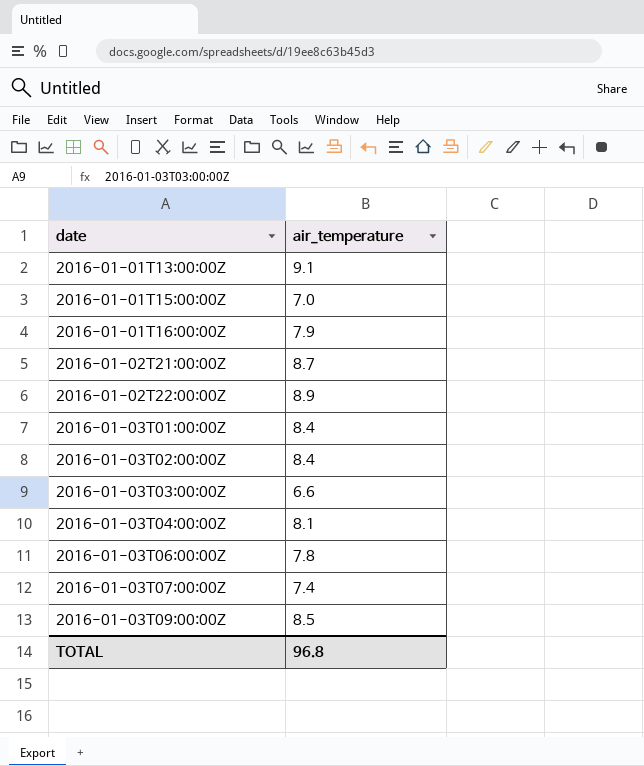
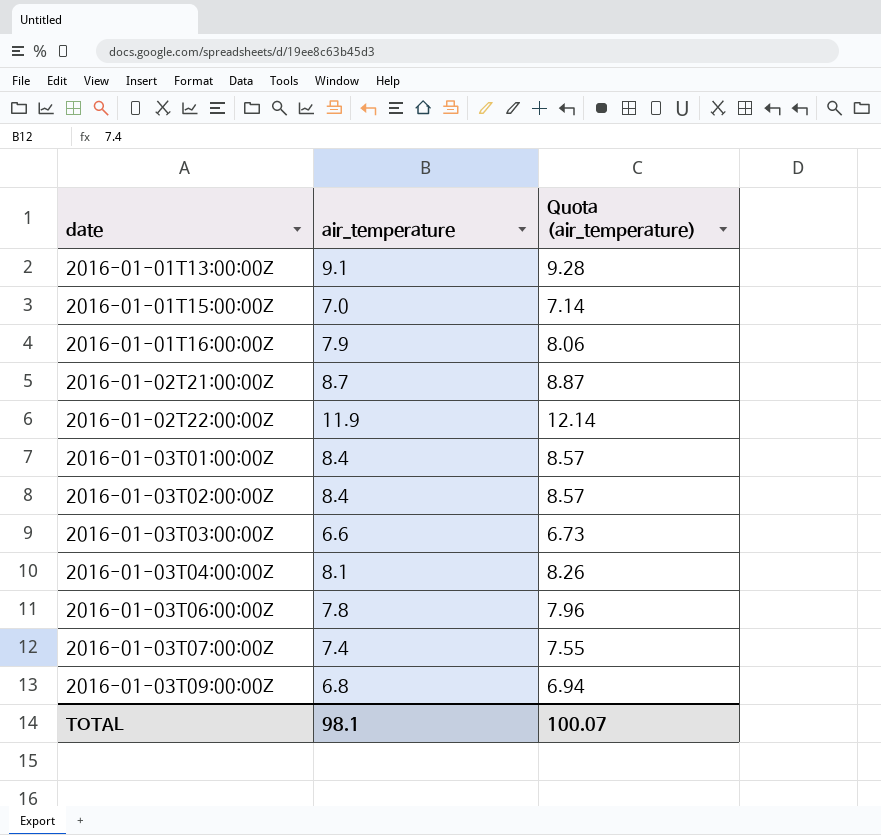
column Quota (air_temperature) | formula: none -> [air_temperature] * 1.02
2016-01-02T22:00:00Z | air_temperature: 8.9 -> 11.9
2016-01-03T09:00:00Z | air_temperature: 8.5 -> 6.8
TOTAL | air_temperature: 96.8 -> 98.1

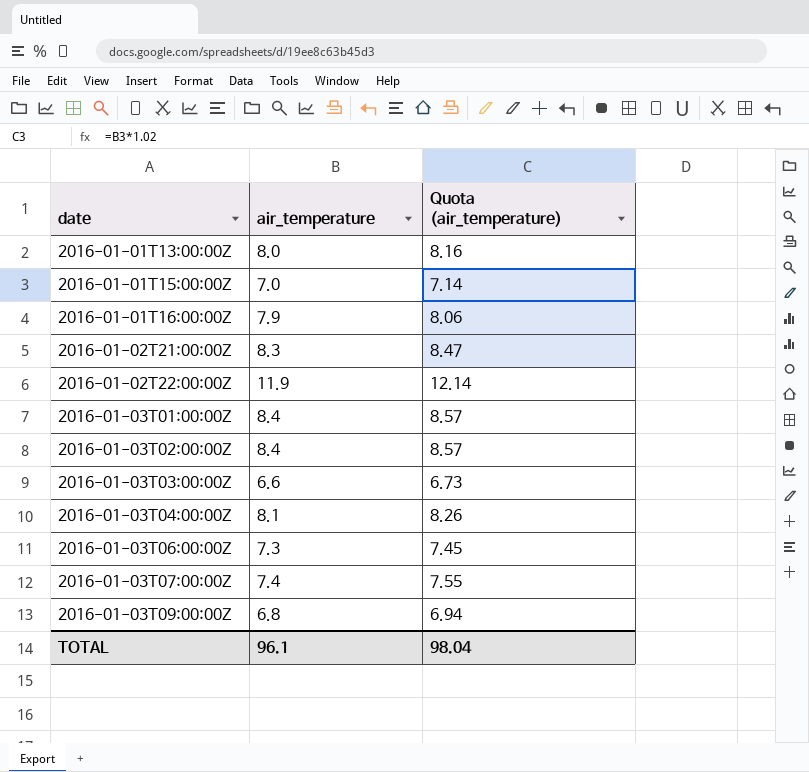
2016-01-01T13:00:00Z | air_temperature: 9.1 -> 8.0
2016-01-01T13:00:00Z | Quota (air_temperature): 9.28 -> 8.16
2016-01-02T21:00:00Z | air_temperature: 8.7 -> 8.3
2016-01-02T21:00:00Z | Quota (air_temperature): 8.87 -> 8.47
2016-01-03T06:00:00Z | air_temperature: 7.8 -> 7.3
2016-01-03T06:00:00Z | Quota (air_temperature): 7.96 -> 7.45
TOTAL | air_temperature: 98.1 -> 96.1
TOTAL | Quota (air_temperature): 100.07 -> 98.04

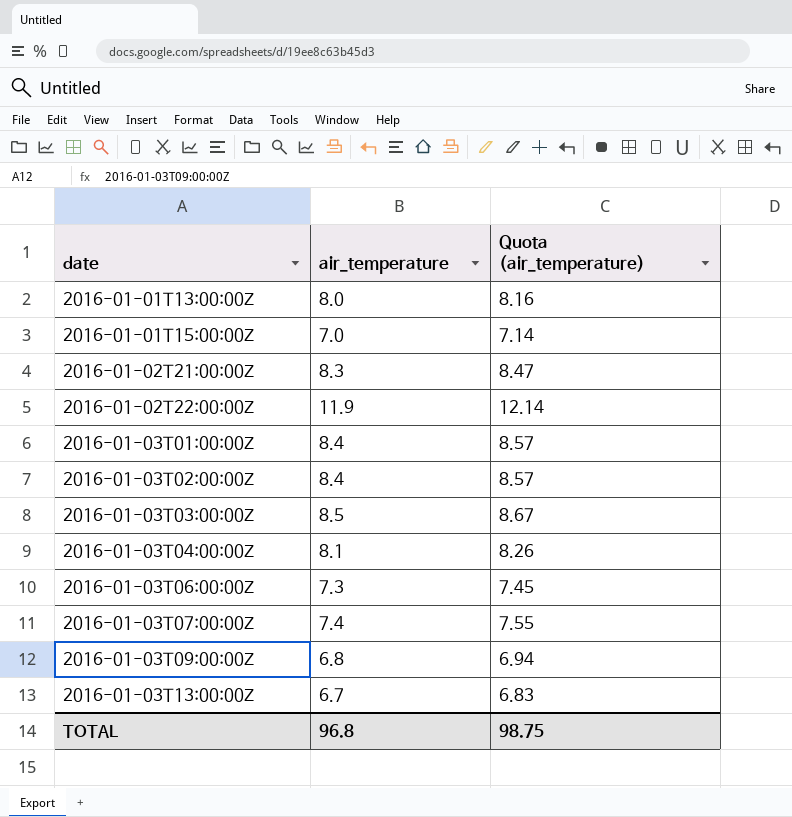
row 2016-01-01T16:00:00Z: 7.9 | 8.06 -> none
2016-01-03T03:00:00Z | air_temperature: 6.6 -> 8.5
2016-01-03T03:00:00Z | Quota (air_temperature): 6.73 -> 8.67
row 2016-01-03T13:00:00Z: none -> 6.7 | 6.83
TOTAL | air_temperature: 96.1 -> 96.8
TOTAL | Quota (air_temperature): 98.04 -> 98.75

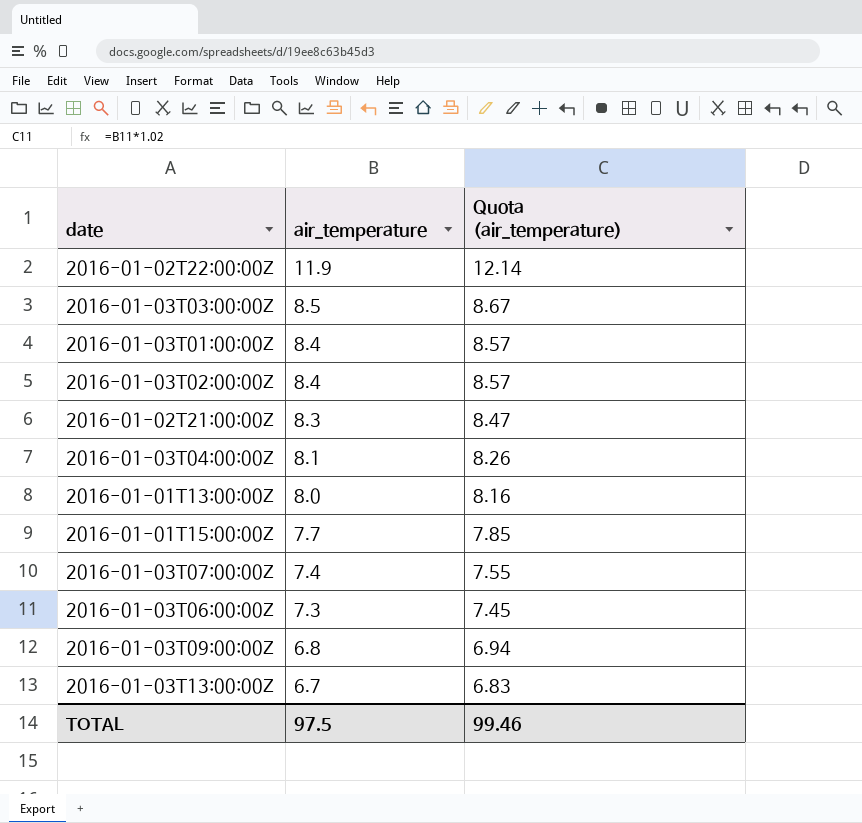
row order: date ascending -> air_temperature descending
2016-01-01T15:00:00Z | air_temperature: 7.0 -> 7.7
2016-01-01T15:00:00Z | Quota (air_temperature): 7.14 -> 7.85
TOTAL | air_temperature: 96.8 -> 97.5
TOTAL | Quota (air_temperature): 98.75 -> 99.46

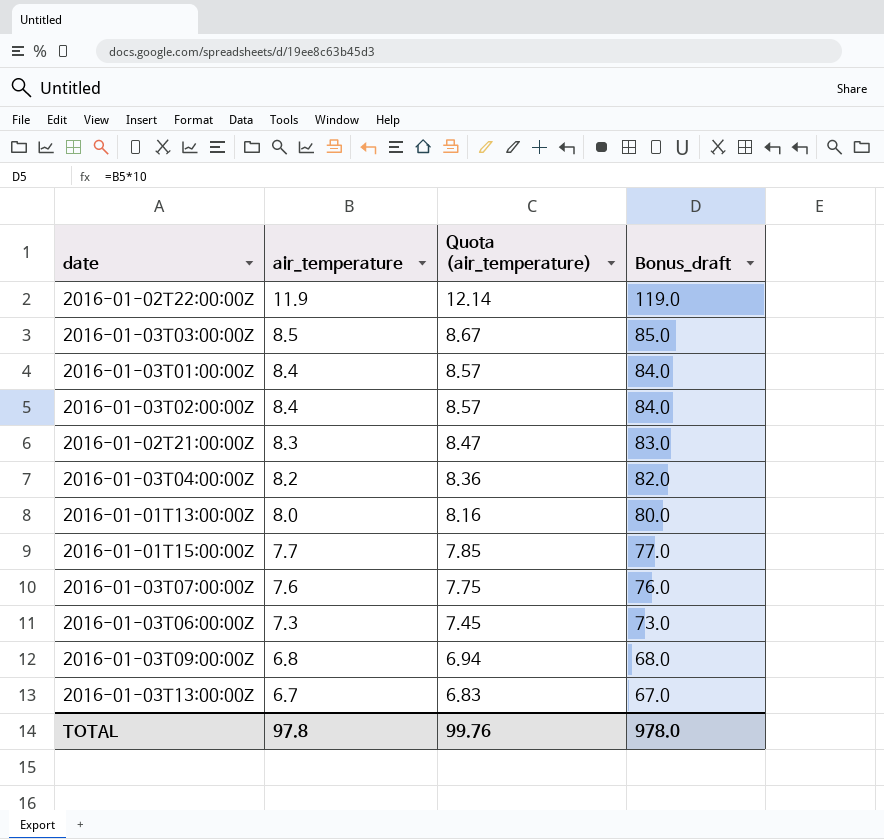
column Bonus_draft | formula: none -> [air_temperature] * 10
2016-01-03T04:00:00Z | air_temperature: 8.1 -> 8.2
2016-01-03T04:00:00Z | Quota (air_temperature): 8.26 -> 8.36
2016-01-03T07:00:00Z | air_temperature: 7.4 -> 7.6
2016-01-03T07:00:00Z | Quota (air_temperature): 7.55 -> 7.75
TOTAL | air_temperature: 97.5 -> 97.8
TOTAL | Quota (air_temperature): 99.46 -> 99.76

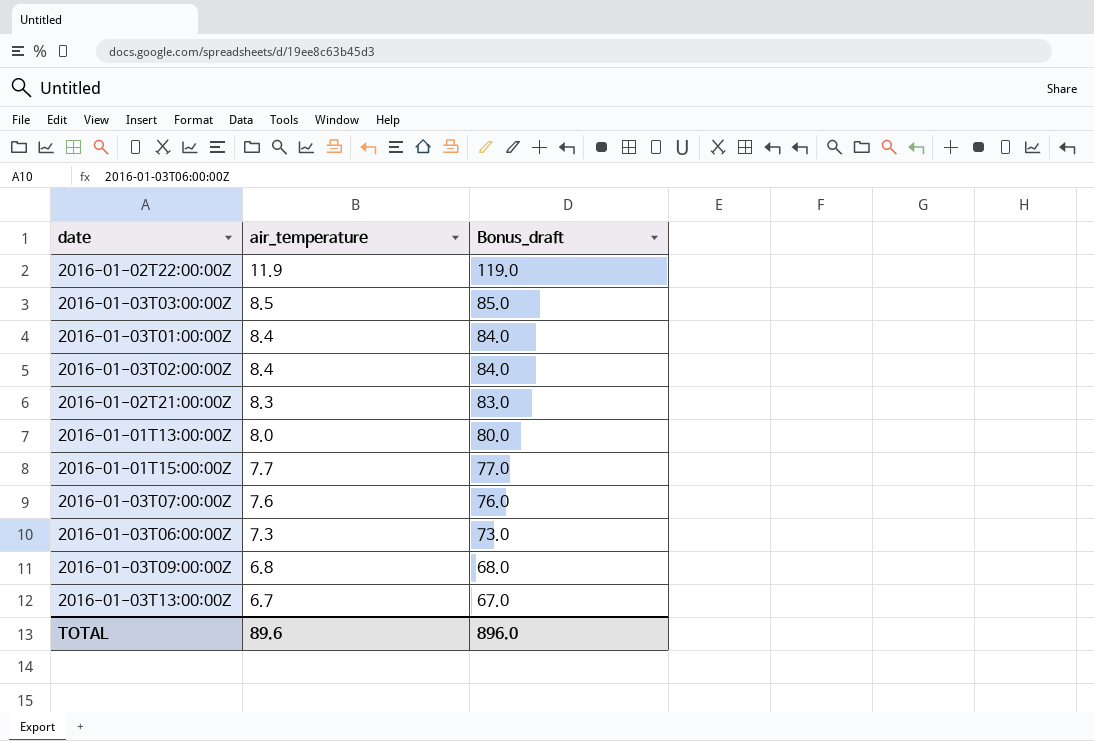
column Quota (air_temperature) | formula: [air_temperature] * 1.02 -> none
row 2016-01-03T04:00:00Z: 8.2 | 8.36 | 82.0 -> none
TOTAL | air_temperature: 97.8 -> 89.6
TOTAL | Bonus_draft: 978.0 -> 896.0

